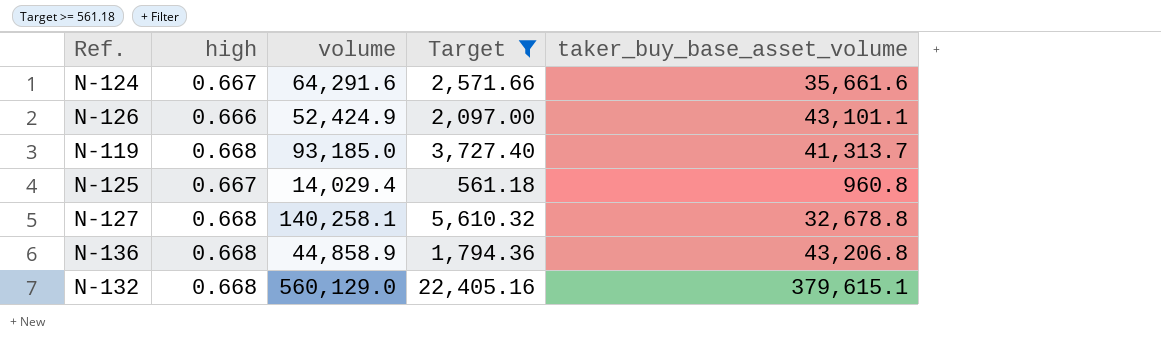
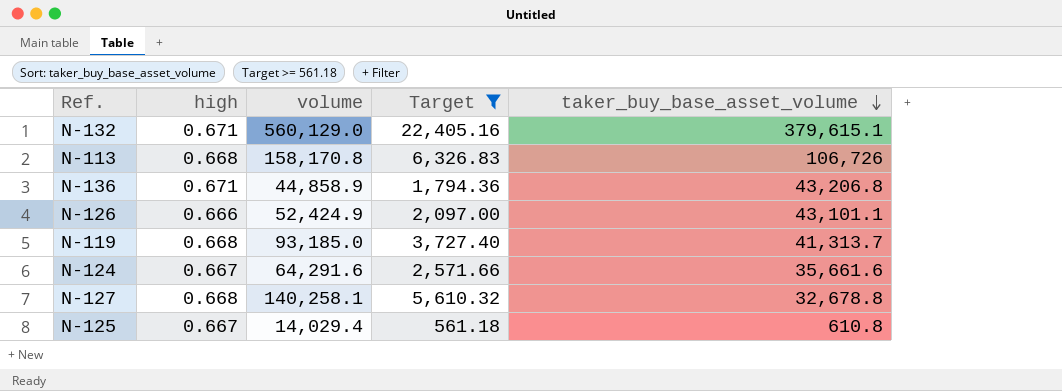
row order: none -> taker_buy_base_asset_volume descending
N-132 | high: 0.668 -> 0.671
row N-113: none -> 0.668 | 158,170.8 | 6,326.83 | 106,726
N-136 | high: 0.668 -> 0.671
N-125 | taker_buy_base_asset_volume: 960.8 -> 610.8

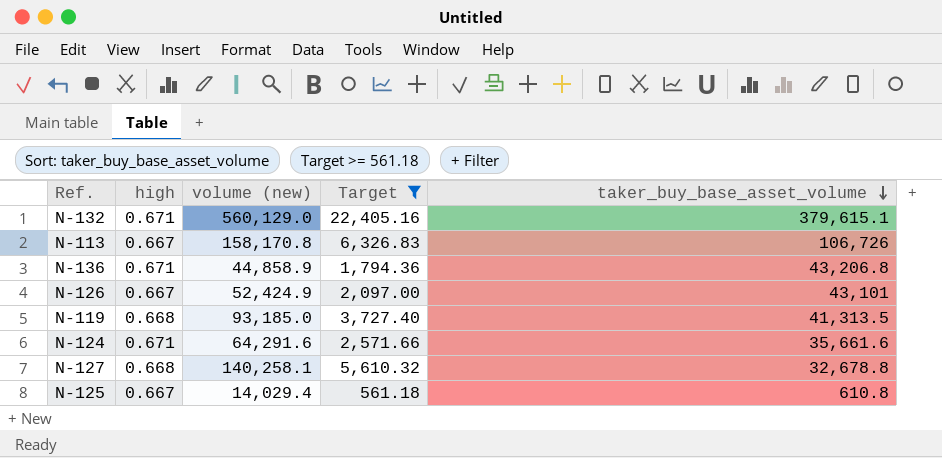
column name: volume -> volume (new)
N-113 | high: 0.668 -> 0.667
N-126 | high: 0.666 -> 0.667
N-126 | taker_buy_base_asset_volume: 43,101.1 -> 43,101
N-119 | taker_buy_base_asset_volume: 41,313.7 -> 41,313.5
N-124 | high: 0.667 -> 0.671

